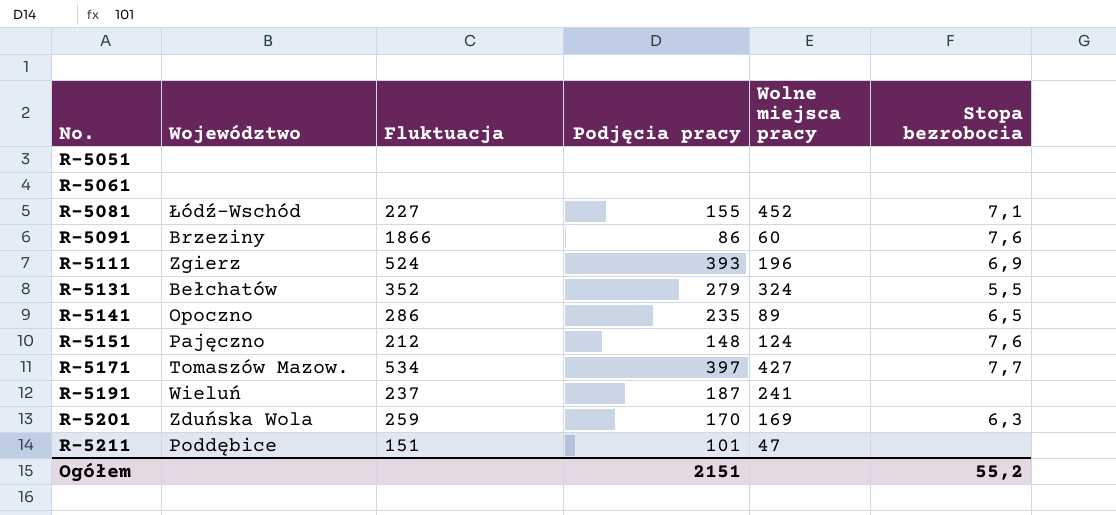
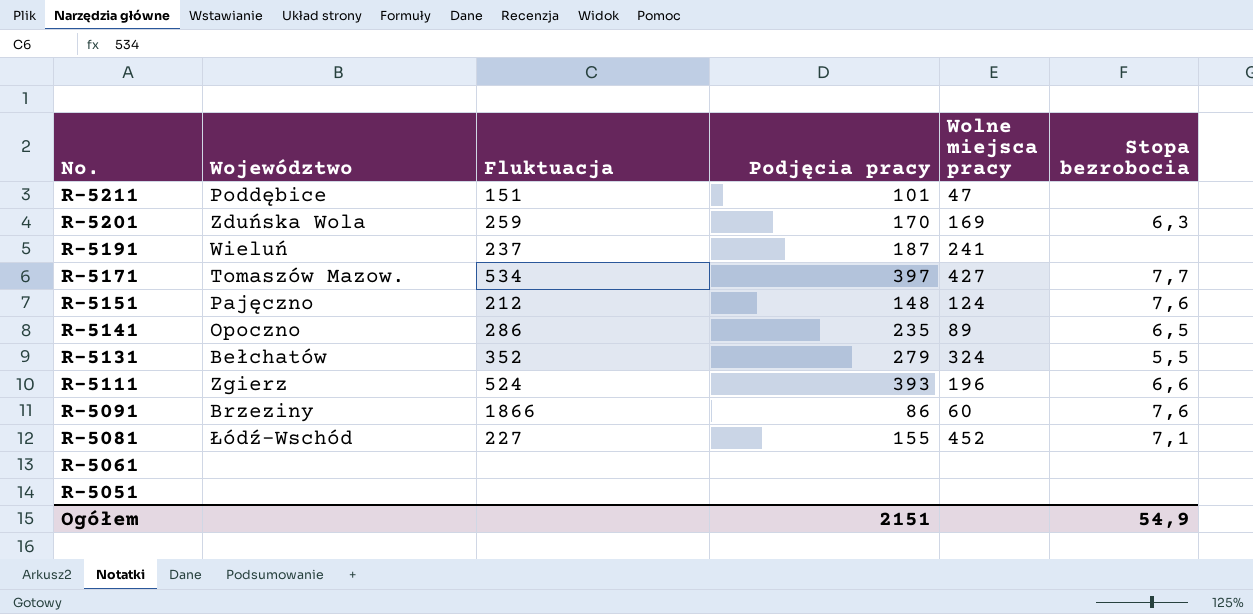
row order: No. ascending -> No. descending
R-5111 | Stopa bezrobocia: 6,9 -> 6,6
Ogółem | Stopa bezrobocia: 55,2 -> 54,9

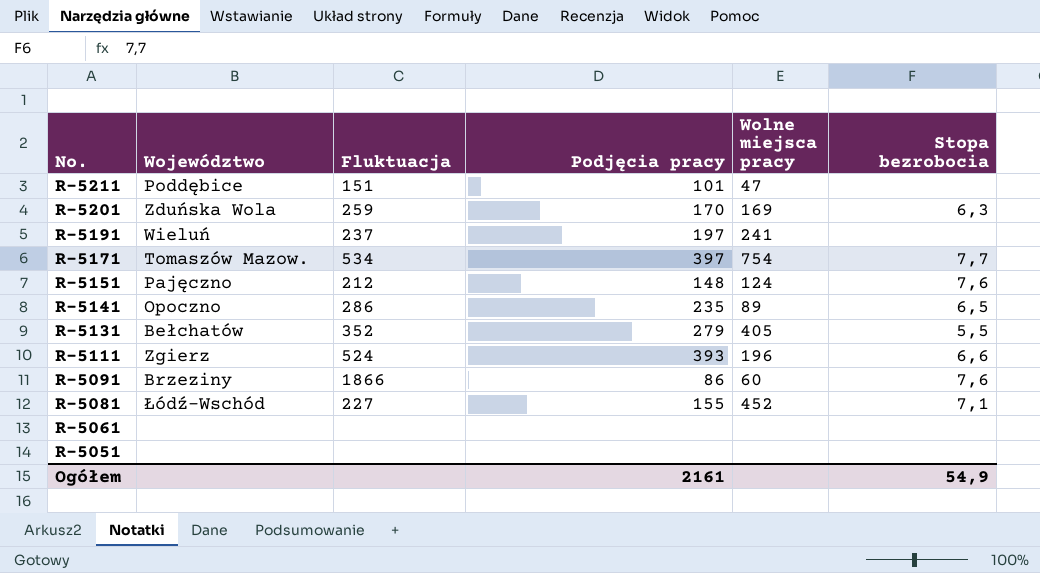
R-5191 | Podjęcia pracy: 187 -> 197
R-5171 | Wolne miejsca pracy: 427 -> 754
R-5131 | Wolne miejsca pracy: 324 -> 405
Ogółem | Podjęcia pracy: 2151 -> 2161

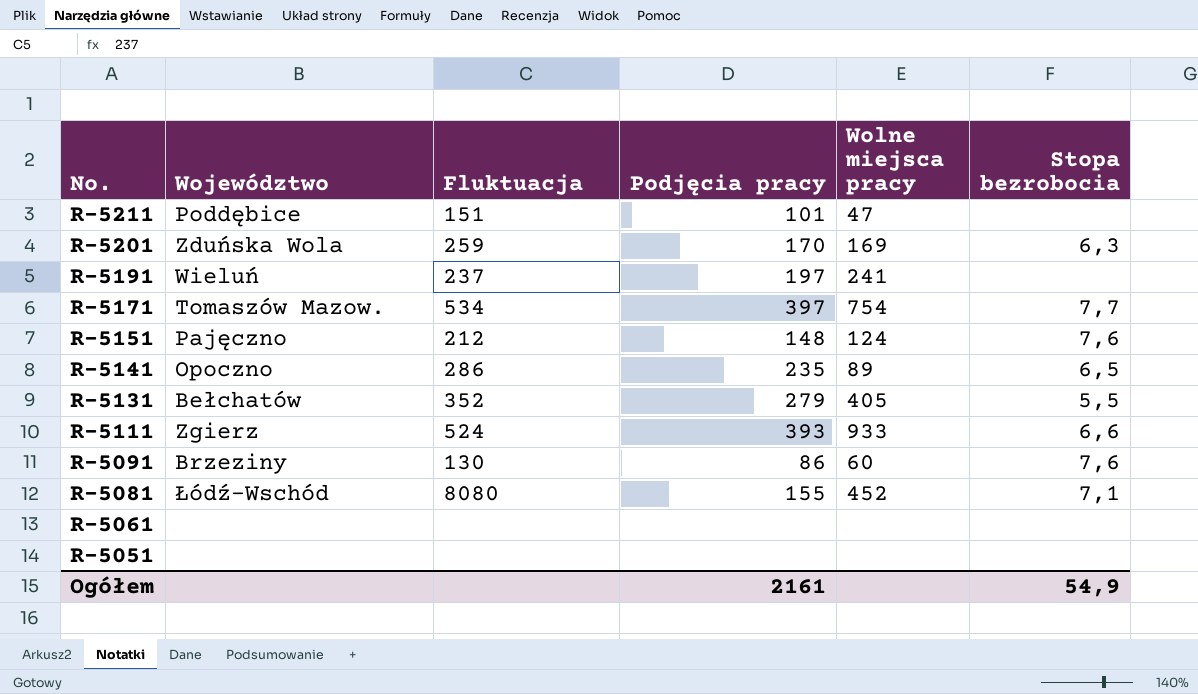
R-5111 | Wolne miejsca pracy: 196 -> 933
R-5091 | Fluktuacja: 1866 -> 130
R-5081 | Fluktuacja: 227 -> 8080

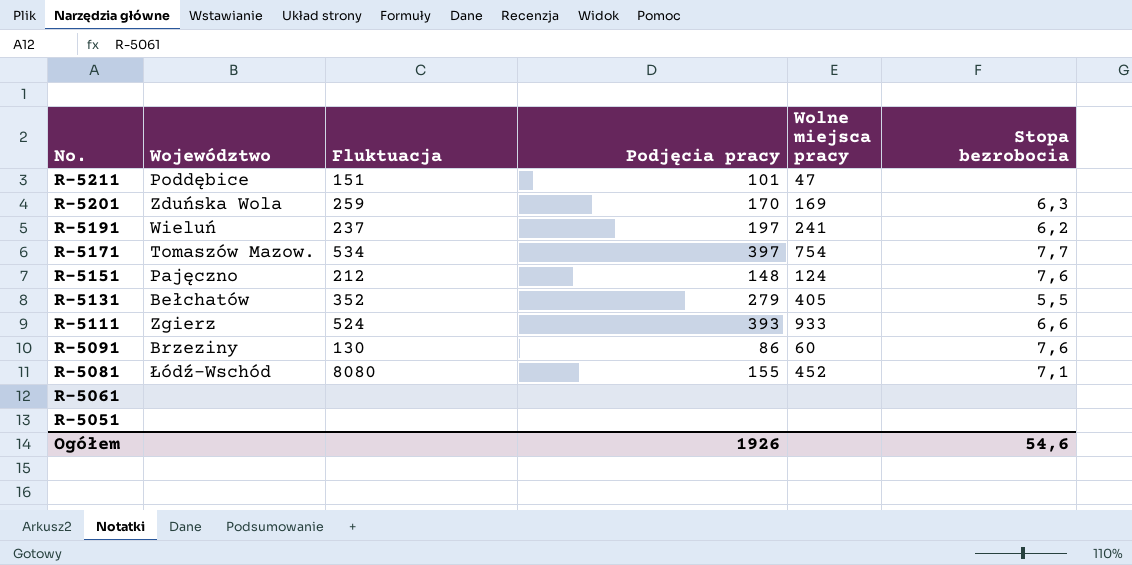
row R-5141: Opoczno | 286 | 235 | 89 | 6,5 -> none
R-5191 | Stopa bezrobocia: none -> 6,2
Ogółem | Podjęcia pracy: 2161 -> 1926
Ogółem | Stopa bezrobocia: 54,9 -> 54,6

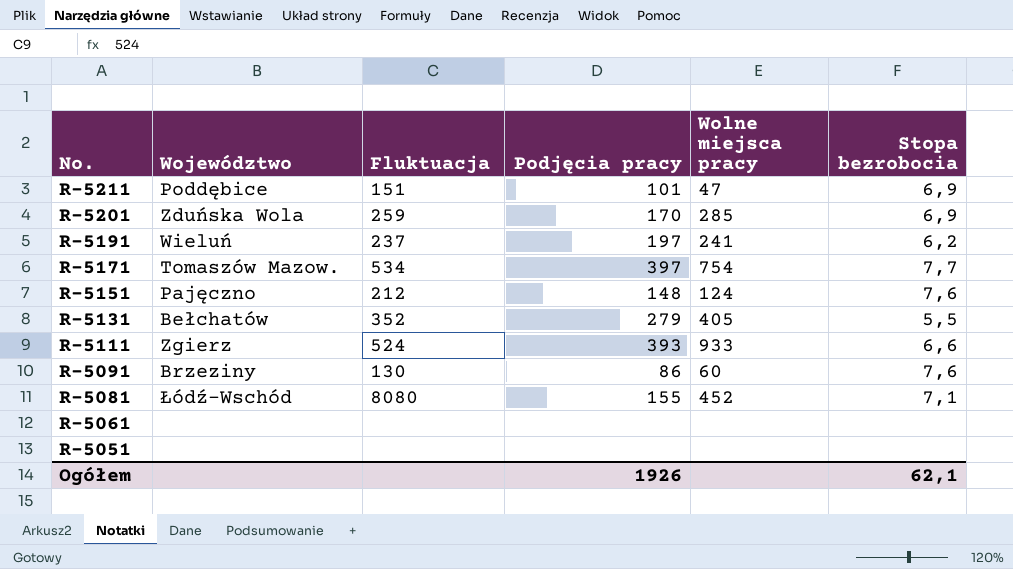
R-5211 | Stopa bezrobocia: none -> 6,9
R-5201 | Wolne miejsca pracy: 169 -> 285
R-5201 | Stopa bezrobocia: 6,3 -> 6,9
Ogółem | Stopa bezrobocia: 54,6 -> 62,1

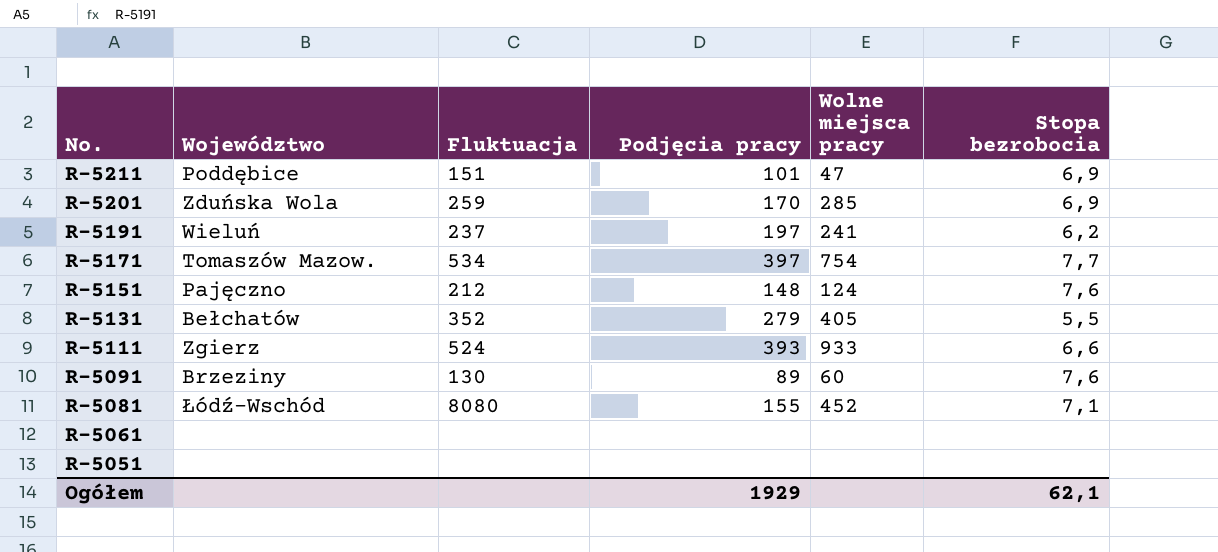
R-5091 | Podjęcia pracy: 86 -> 89
Ogółem | Podjęcia pracy: 1926 -> 1929

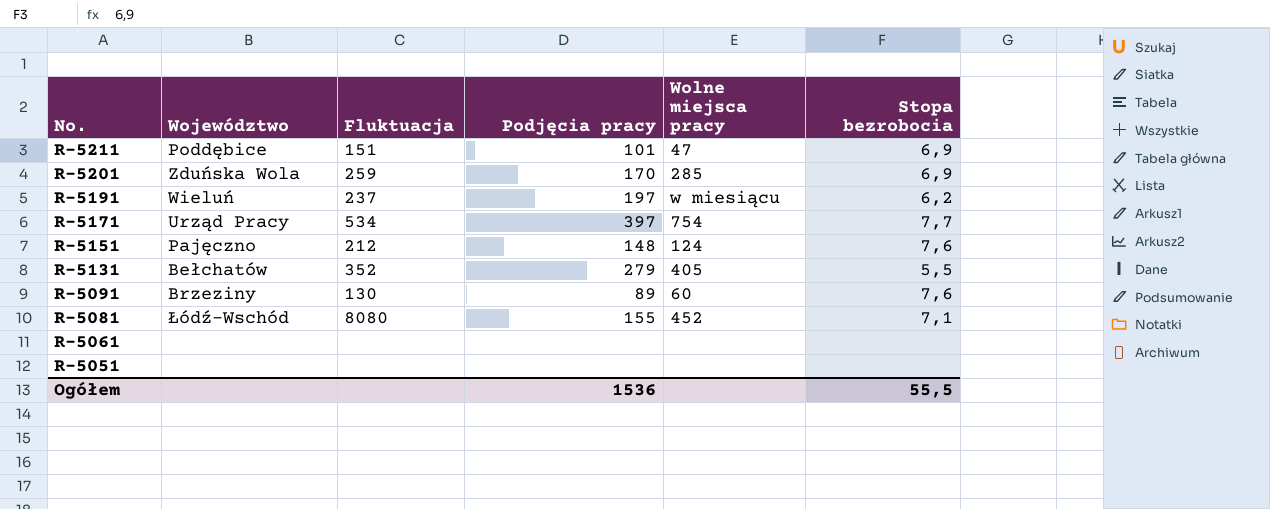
row R-5111: Zgierz | 524 | 393 | 933 | 6,6 -> none
R-5191 | Wolne miejsca pracy: 241 -> w miesiącu
R-5171 | Województwo: Tomaszów Mazow. -> Urząd Pracy
Ogółem | Podjęcia pracy: 1929 -> 1536
Ogółem | Stopa bezrobocia: 62,1 -> 55,5

